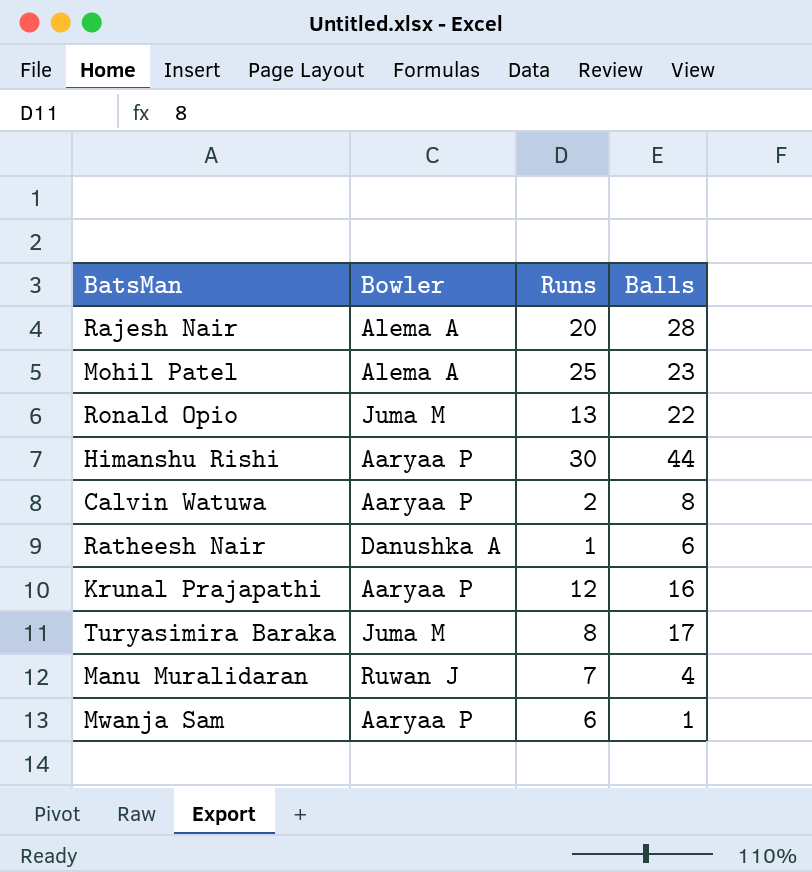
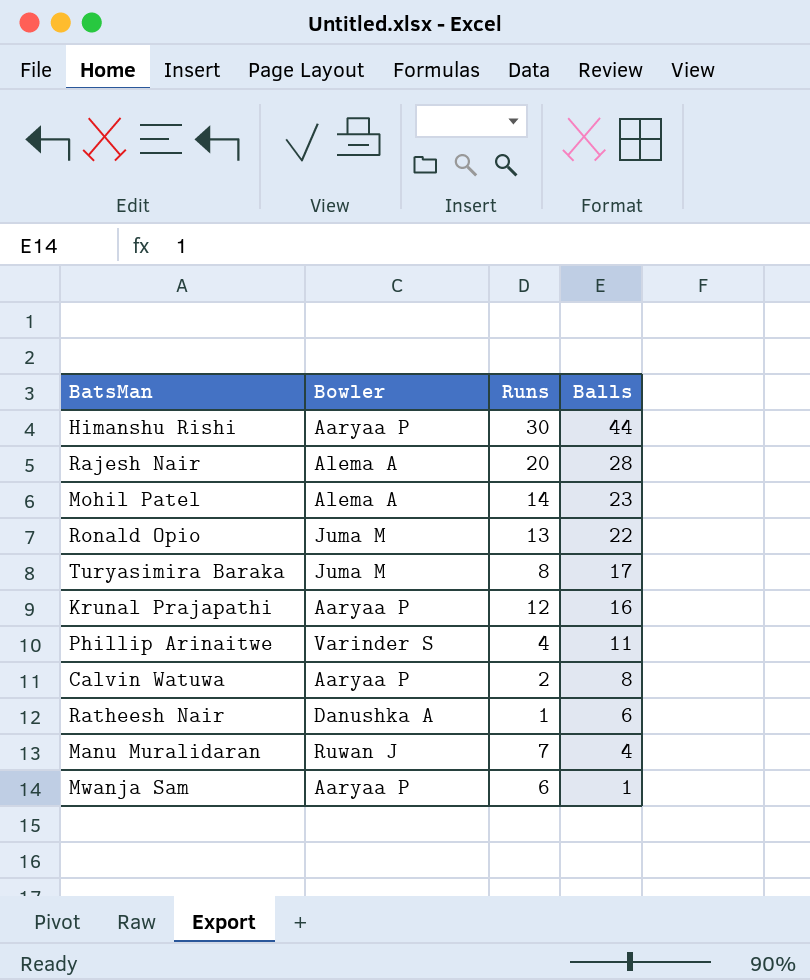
row order: none -> Balls descending
Mohil Patel | Runs: 25 -> 14
row Phillip Arinaitwe: none -> Varinder S | 4 | 11

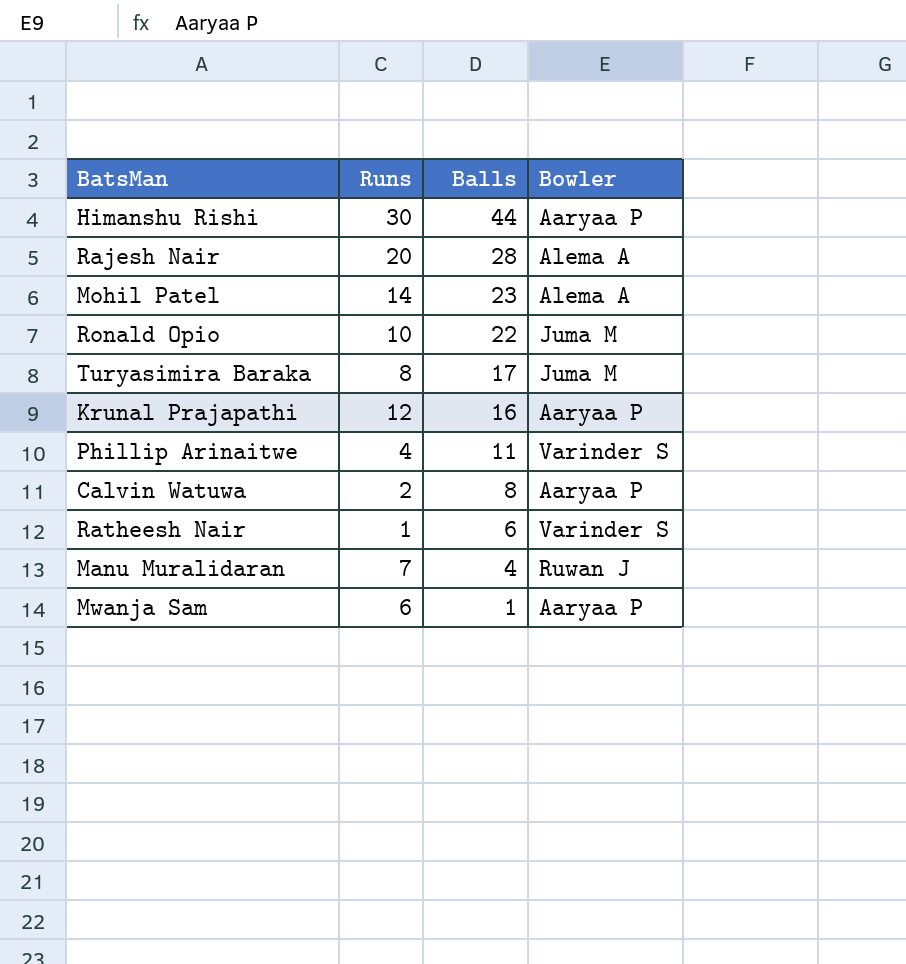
column Bowler | position: 2 -> 4
Ronald Opio | Runs: 13 -> 10
Ratheesh Nair | Bowler: Danushka A -> Varinder S

